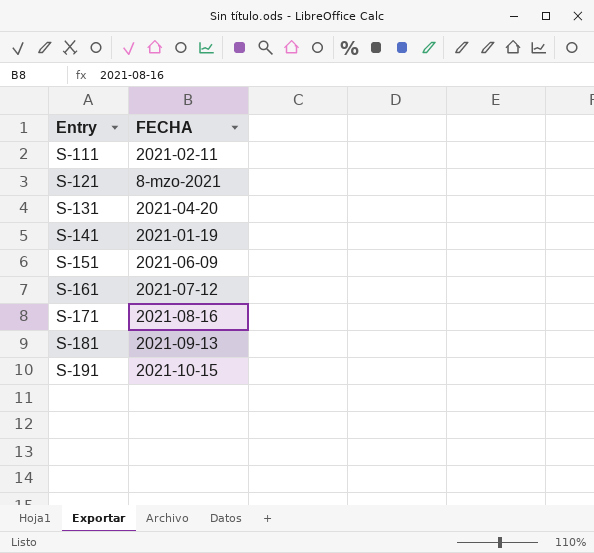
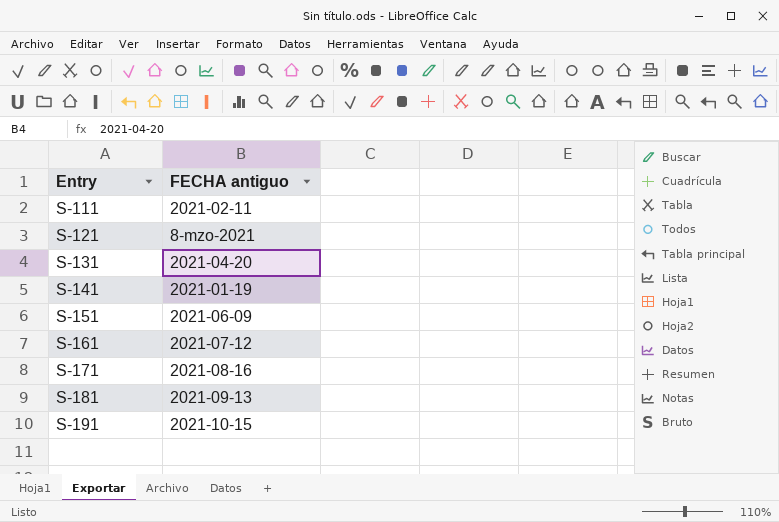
column name: FECHA -> FECHA antiguo

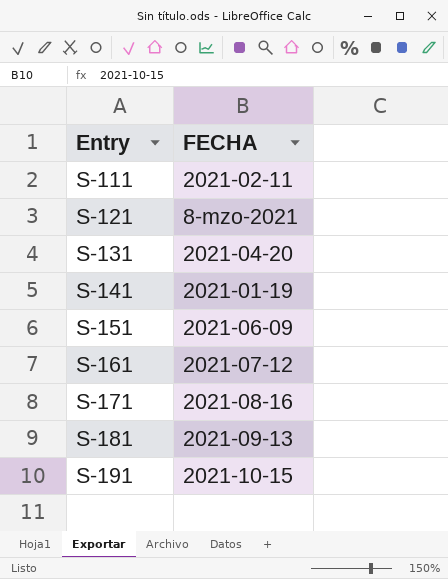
column name: FECHA antiguo -> FECHA

